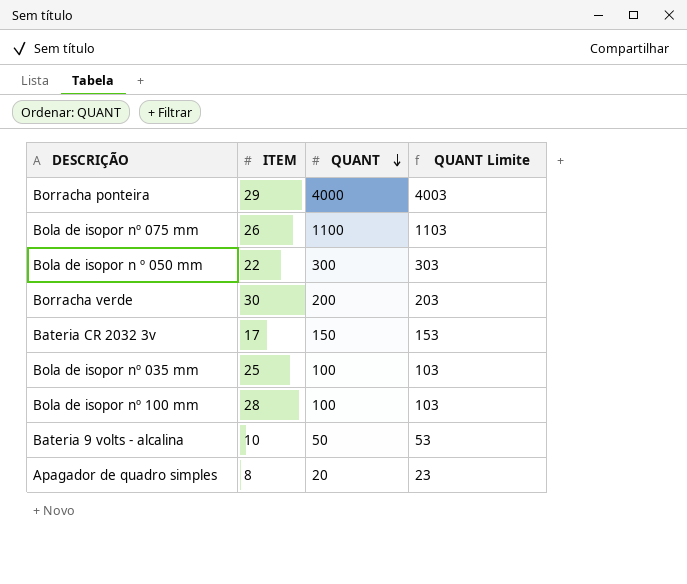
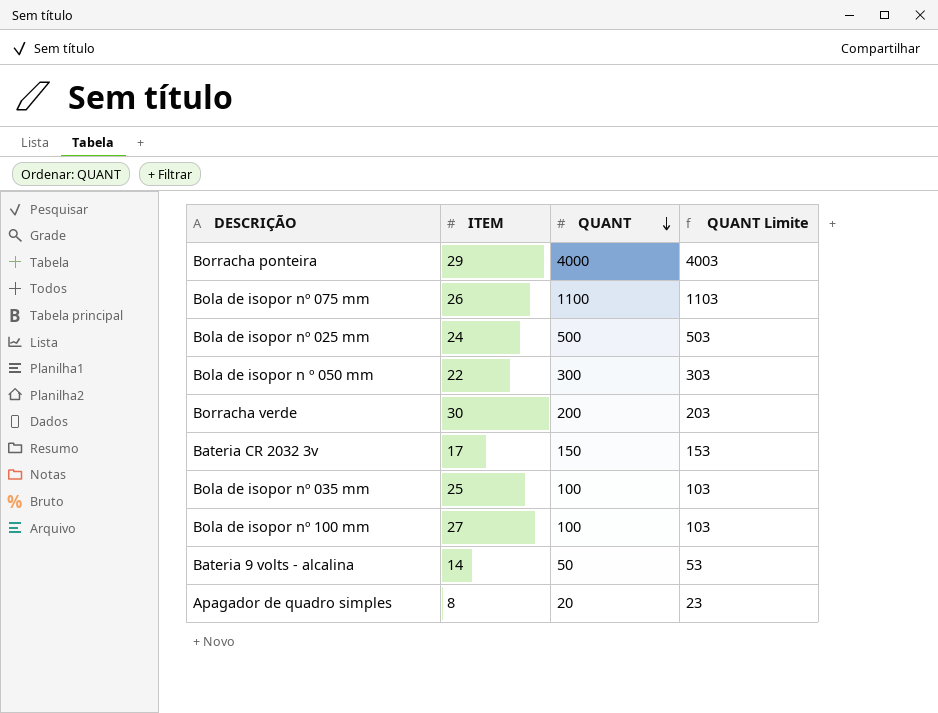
row Bola de isopor nº 025 mm: none -> 24 | 500 | 503
Bola de isopor nº 100 mm | ITEM: 28 -> 27
Bateria 9 volts - alcalina | ITEM: 10 -> 14

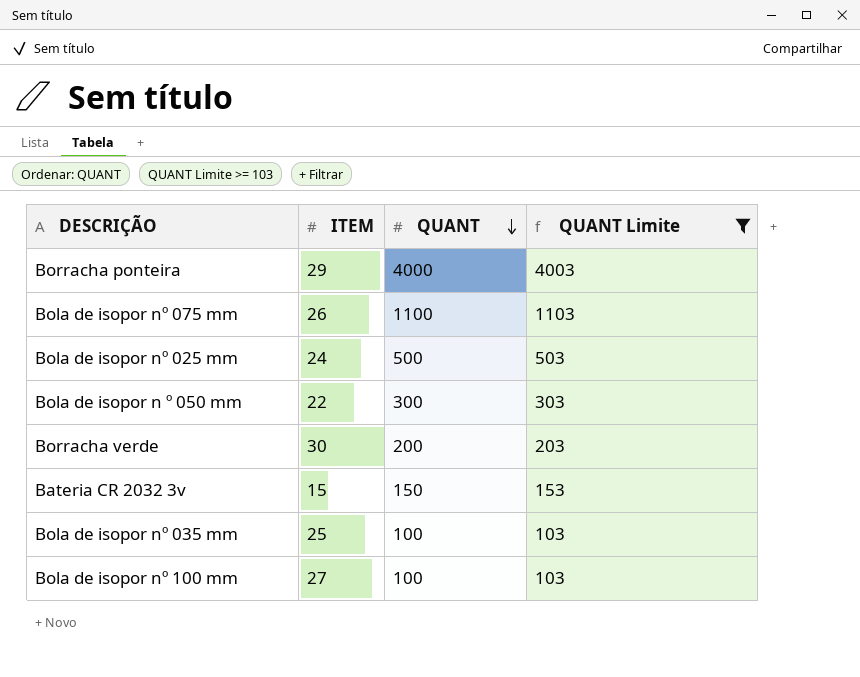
filter: none -> QUANT Limite >= 103
Bateria CR 2032 3v | ITEM: 17 -> 15

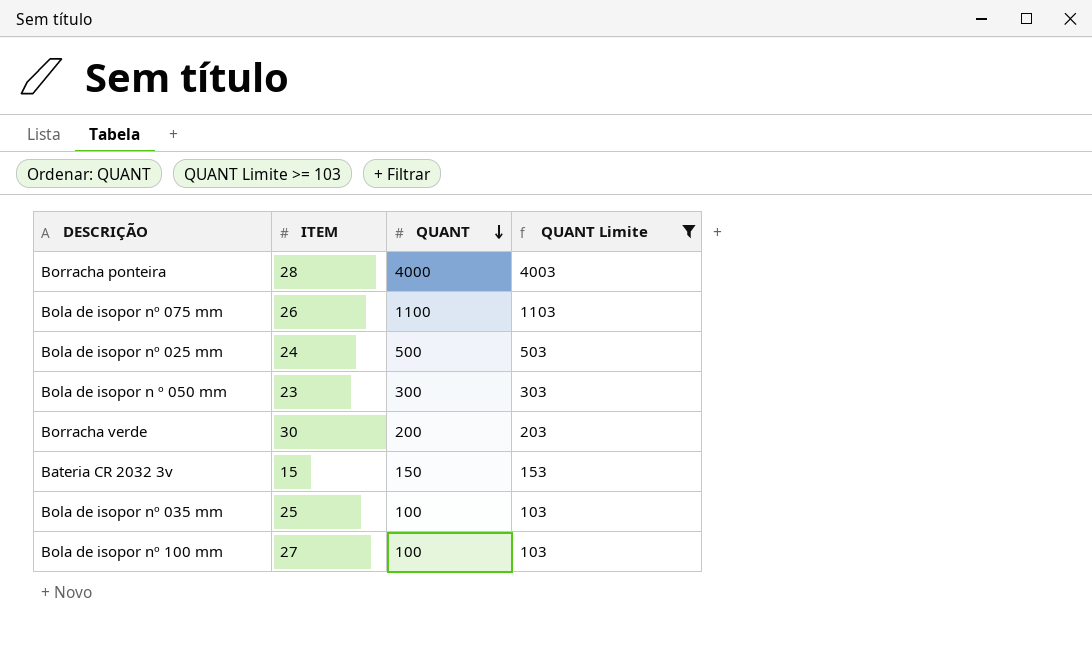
Borracha ponteira | ITEM: 29 -> 28
Bola de isopor n º 050 mm | ITEM: 22 -> 23

